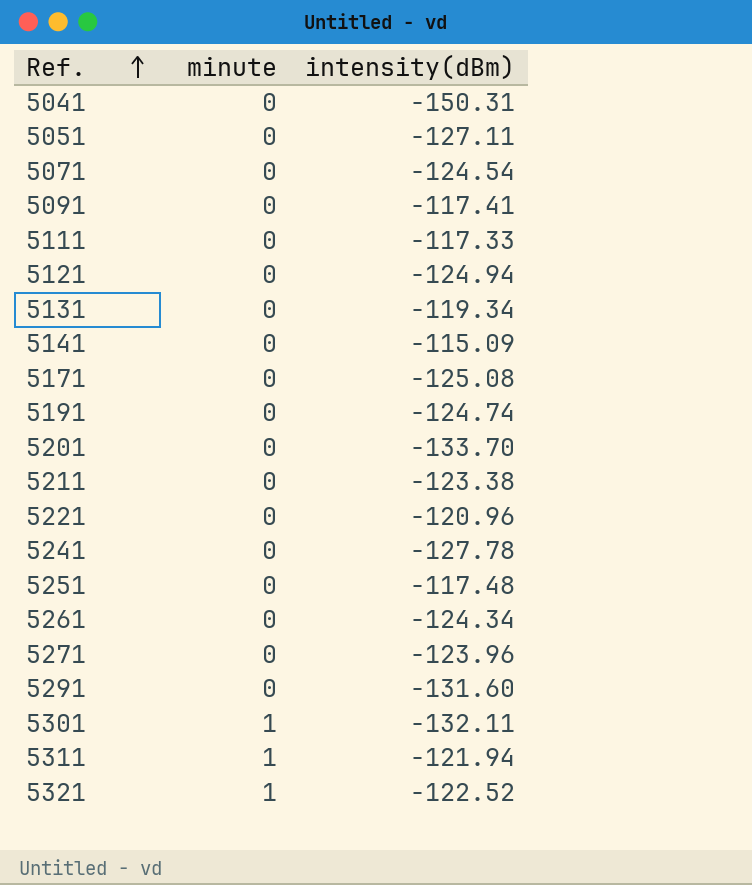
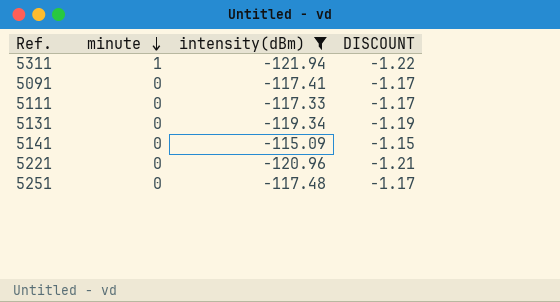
filter: none -> intensity(dBm) >= -121.94
row order: Ref. ascending -> minute descending
column DISCOUNT | formula: none -> [intensity(dBm)] * 0.01

